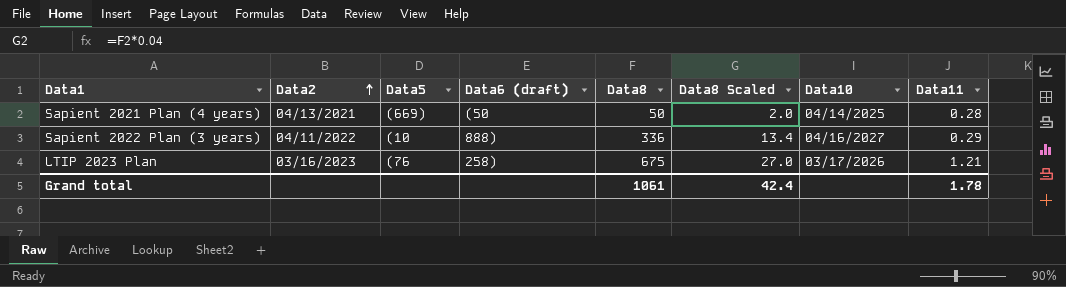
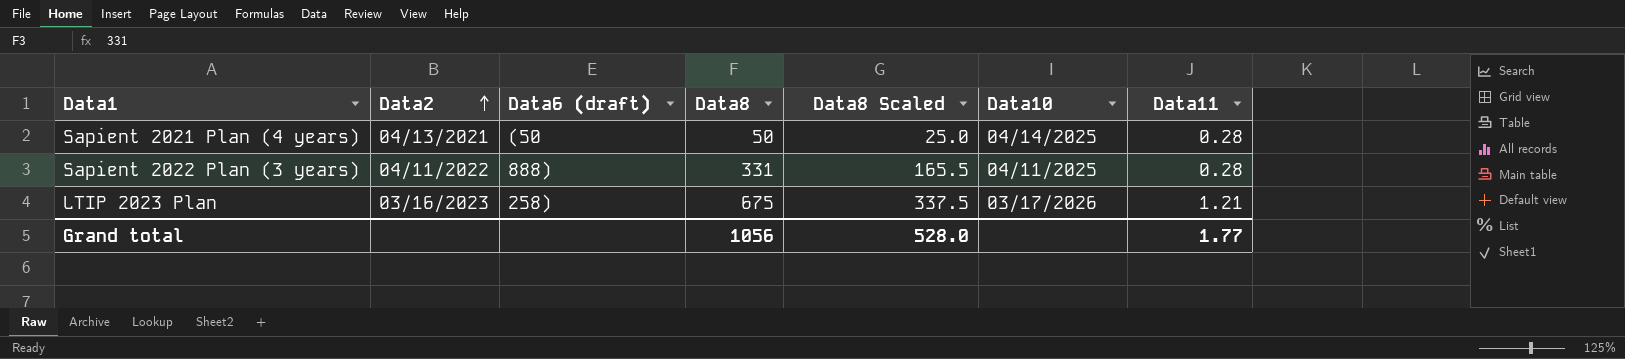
column Data5 | position: 3 -> none
column Data8 Scaled | formula: [Data8] * 0.04 -> [Data8] * 0.5
Sapient 2022 Plan (3 years) | Data8: 336 -> 331
Sapient 2022 Plan (3 years) | Data10: 04/16/2027 -> 04/11/2025
Sapient 2022 Plan (3 years) | Data11: 0.29 -> 0.28
Grand total | Data8: 1061 -> 1056
Grand total | Data8 Scaled: 42.4 -> 528.0
Grand total | Data11: 1.78 -> 1.77

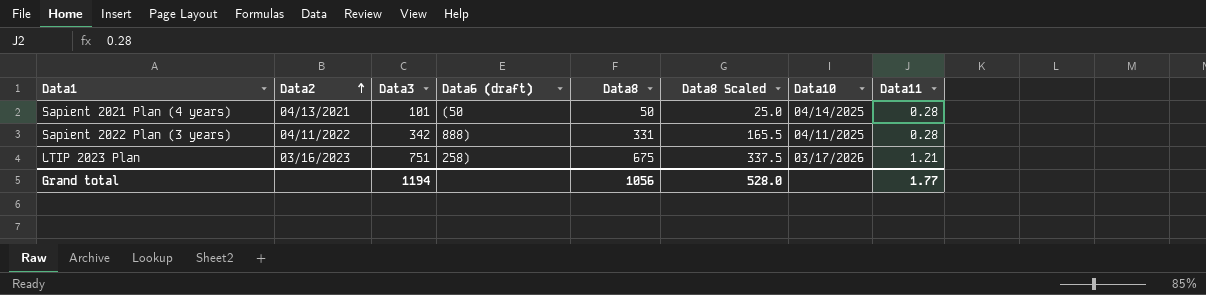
column Data3 | position: none -> 3

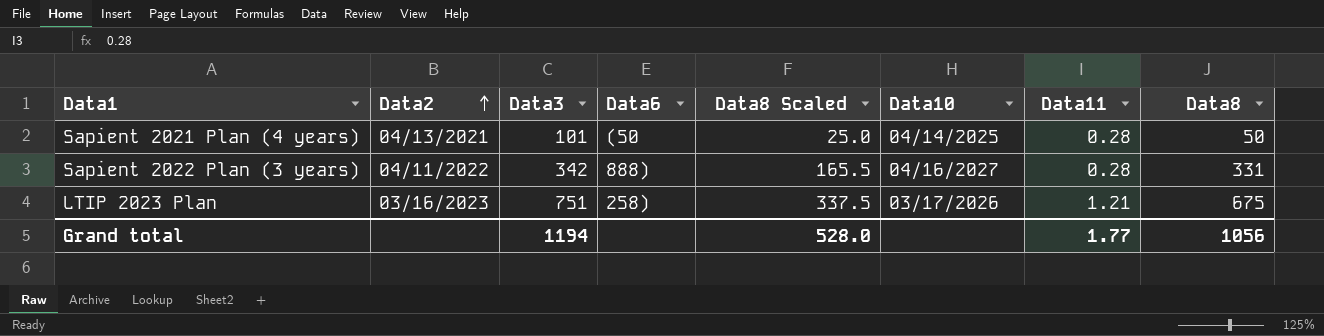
column name: Data6 (draft) -> Data6
column Data8 | position: 5 -> 8
Sapient 2022 Plan (3 years) | Data10: 04/11/2025 -> 04/16/2027

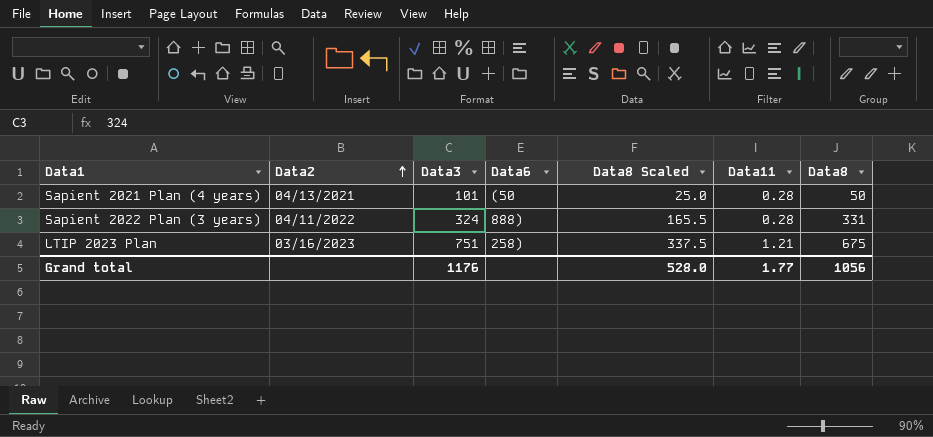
column Data10 | position: 6 -> none
Sapient 2022 Plan (3 years) | Data3: 342 -> 324
Grand total | Data3: 1194 -> 1176

